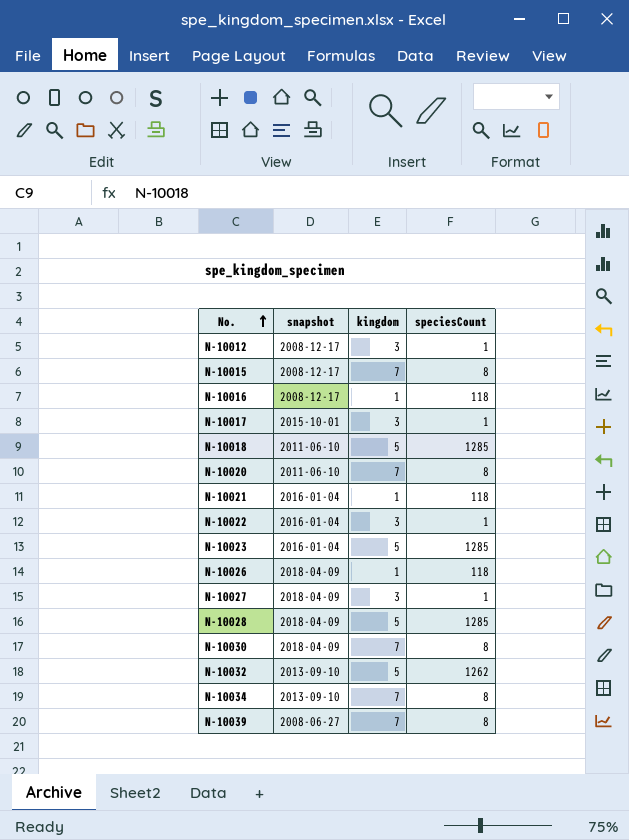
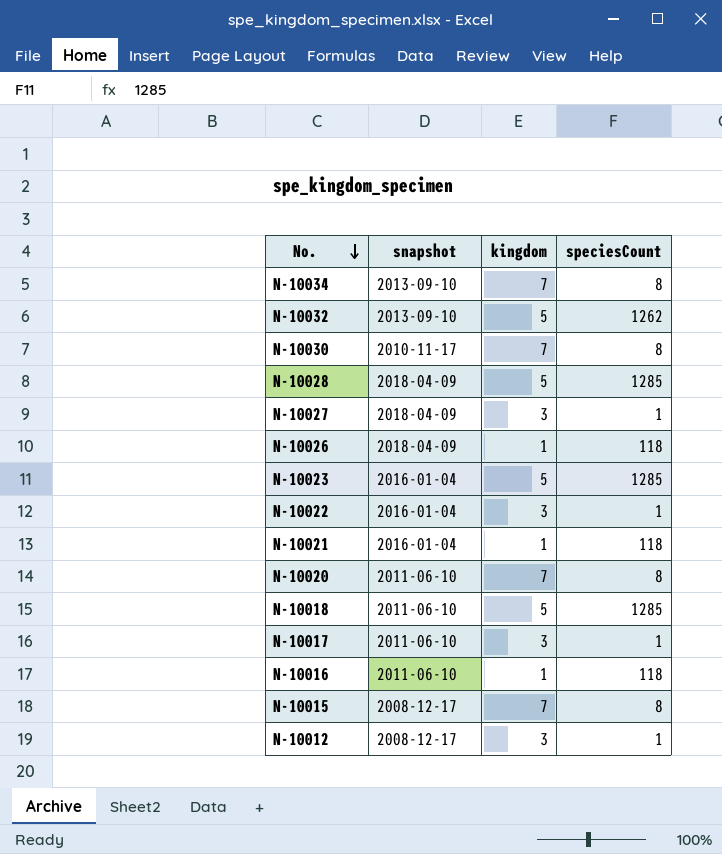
row order: No. ascending -> No. descending
row N-10039: 2008-06-27 | 7 | 8 -> none
N-10030 | snapshot: 2018-04-09 -> 2010-11-17
N-10017 | snapshot: 2015-10-01 -> 2011-06-10
N-10016 | snapshot: 2008-12-17 -> 2011-06-10

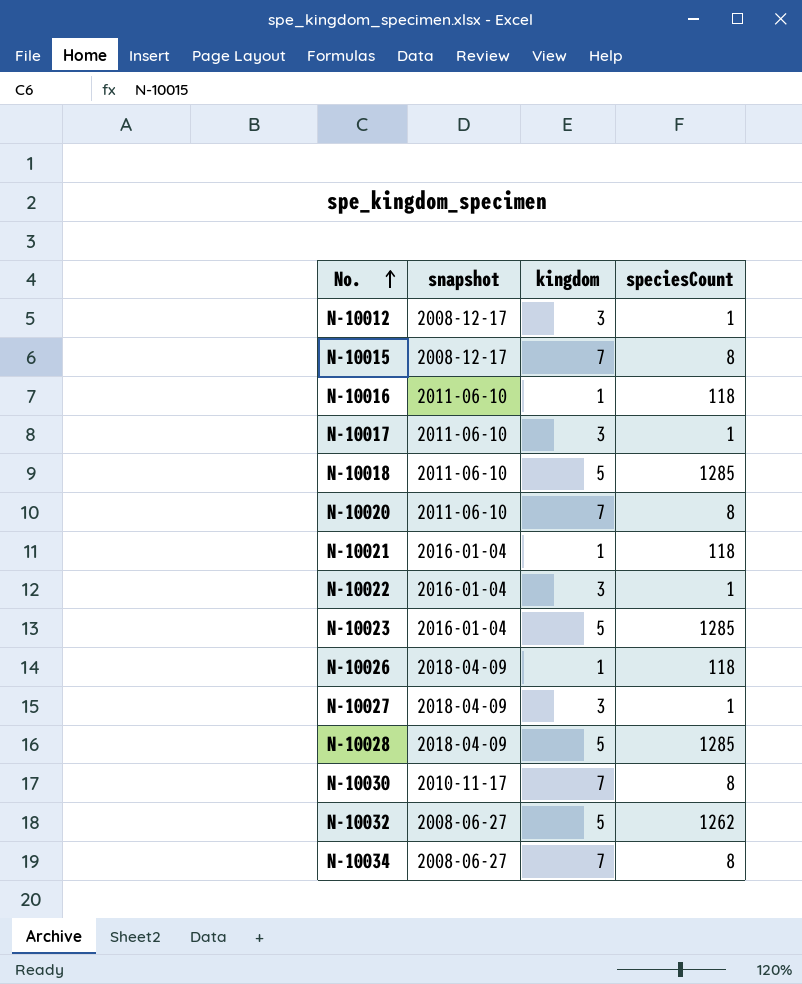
row order: No. descending -> No. ascending
N-10032 | snapshot: 2013-09-10 -> 2008-06-27
N-10034 | snapshot: 2013-09-10 -> 2008-06-27

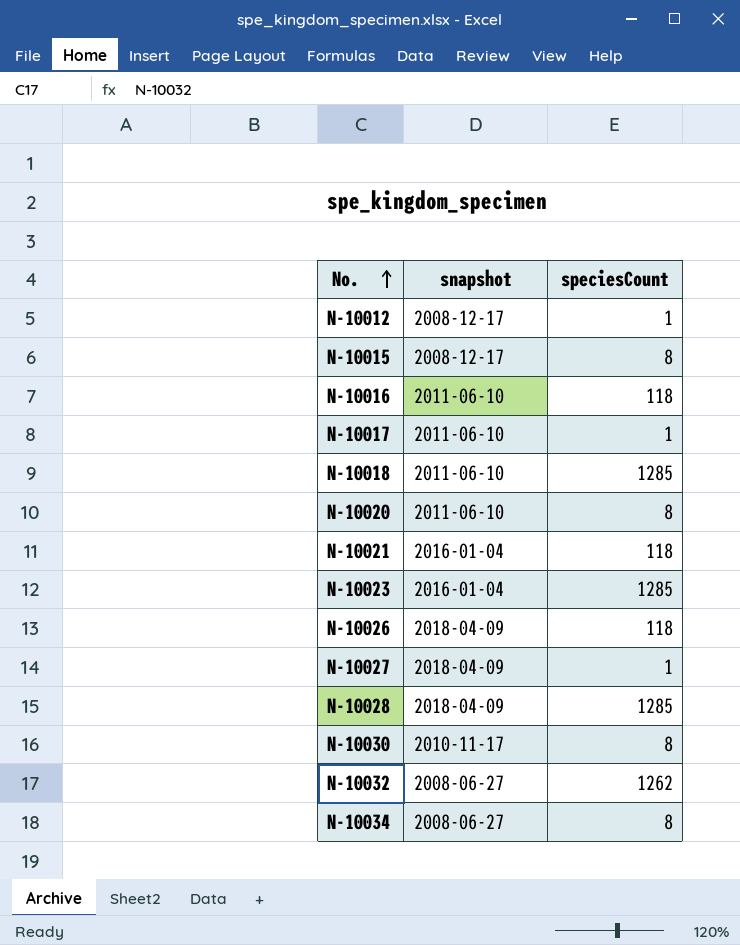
column kingdom | position: 3 -> none
row N-10022: 2016-01-04 | 3 | 1 -> none

